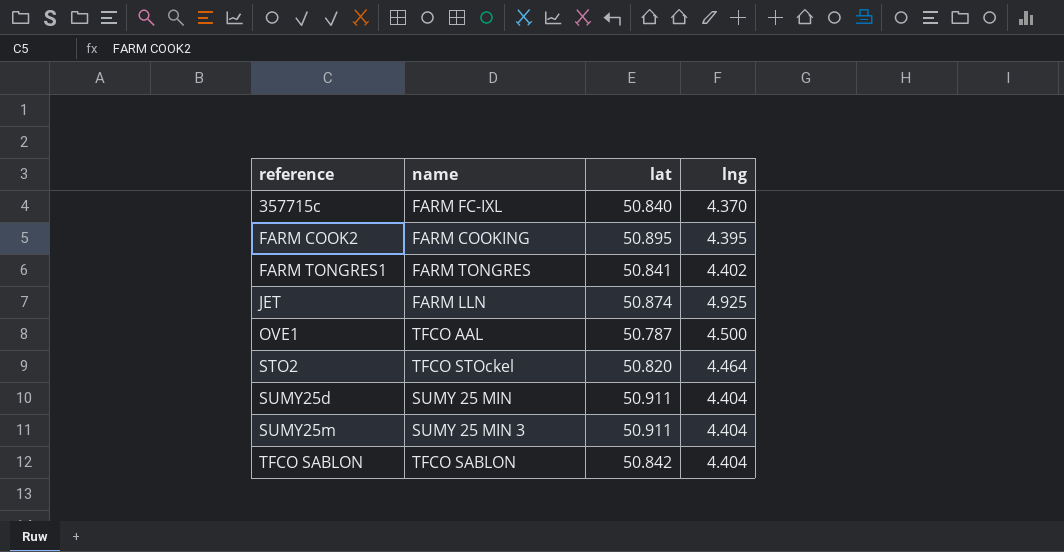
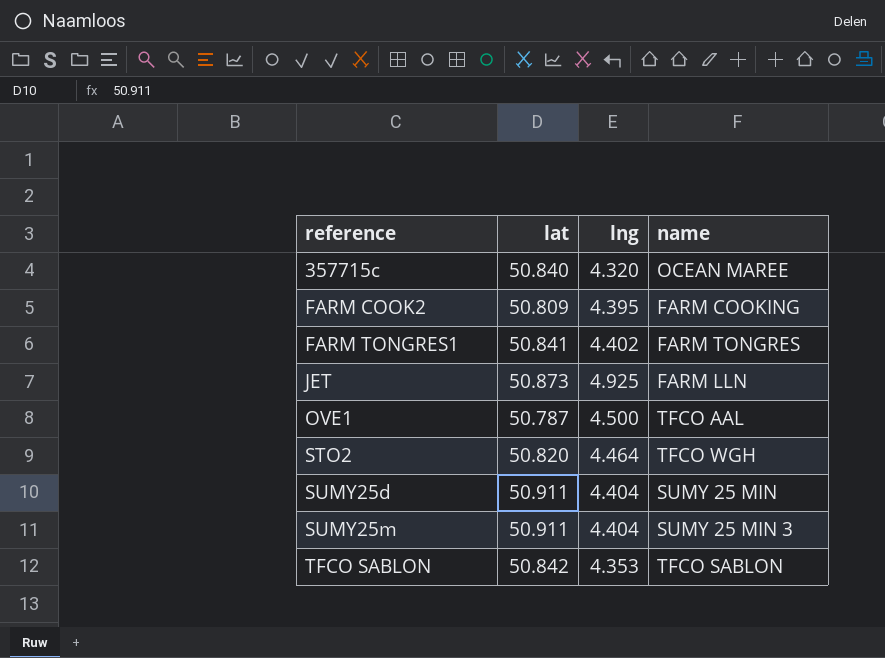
column name | position: 2 -> 4
357715c | lng: 4.370 -> 4.320
357715c | name: FARM FC-IXL -> OCEAN MAREE
FARM COOK2 | lat: 50.895 -> 50.809
JET | lat: 50.874 -> 50.873
STO2 | name: TFCO STOckel -> TFCO WGH
TFCO SABLON | lng: 4.404 -> 4.353

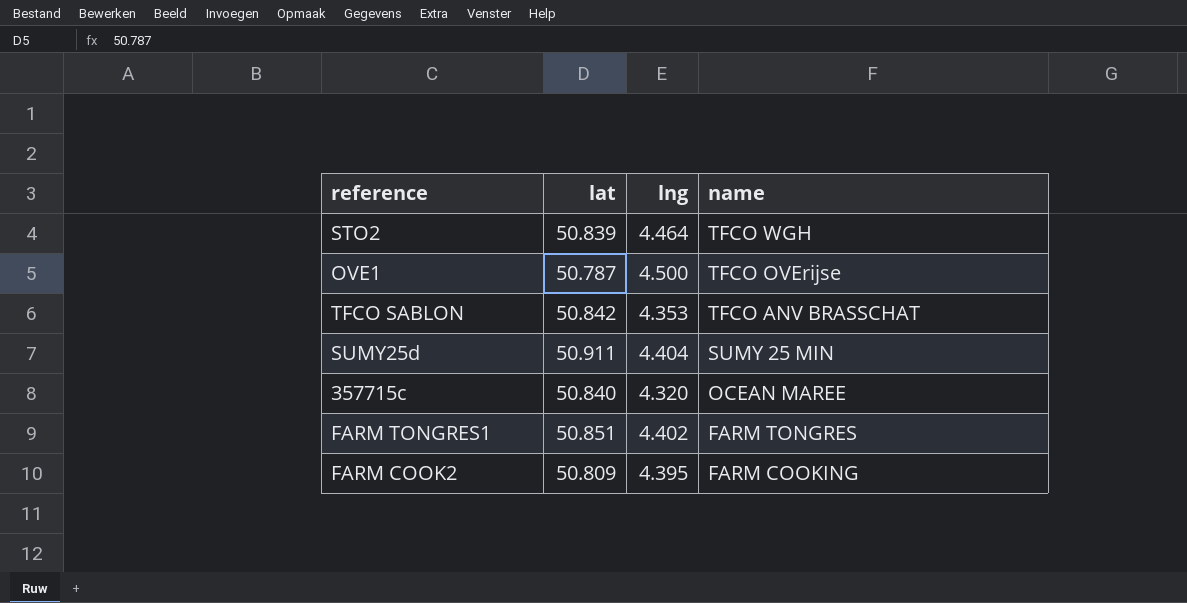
row order: reference ascending -> name descending
row JET: 50.873 | 4.925 | FARM LLN -> none
row SUMY25m: 50.911 | 4.404 | SUMY 25 MIN 3 -> none
STO2 | lat: 50.820 -> 50.839
OVE1 | name: TFCO AAL -> TFCO OVErijse
TFCO SABLON | name: TFCO SABLON -> TFCO ANV BRASSCHAT
FARM TONGRES1 | lat: 50.841 -> 50.851

